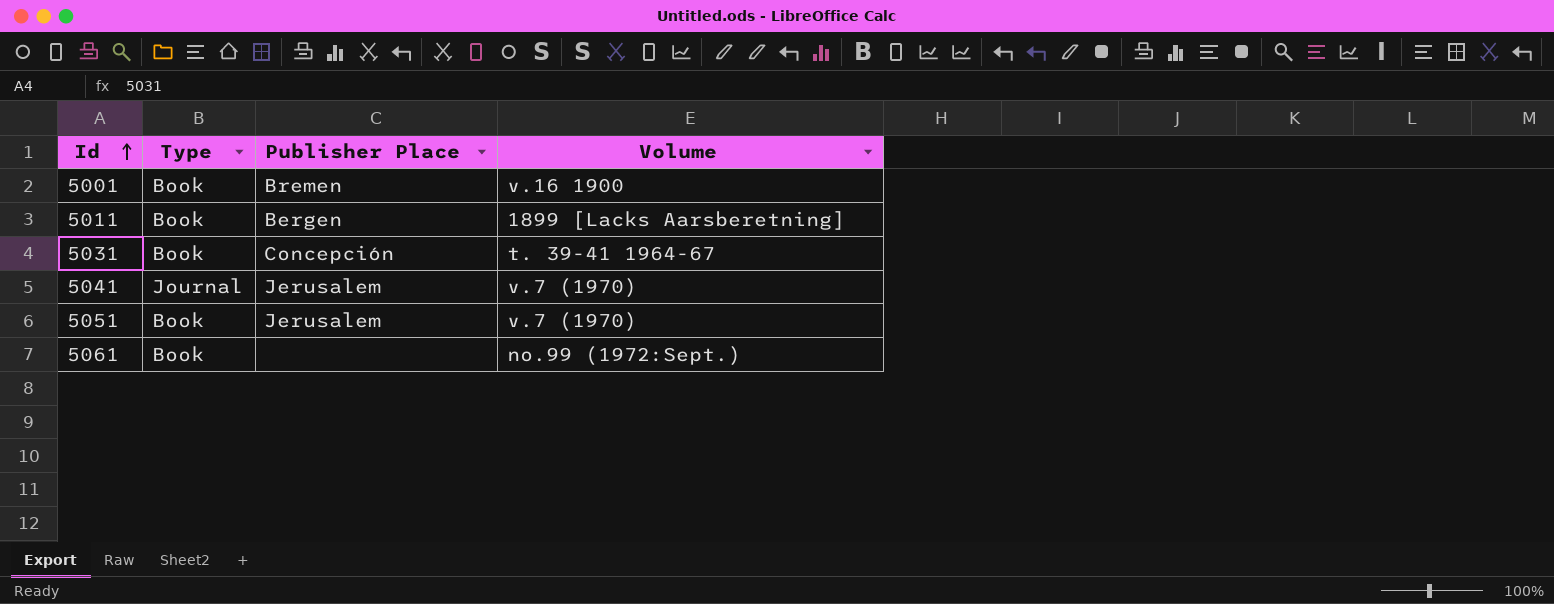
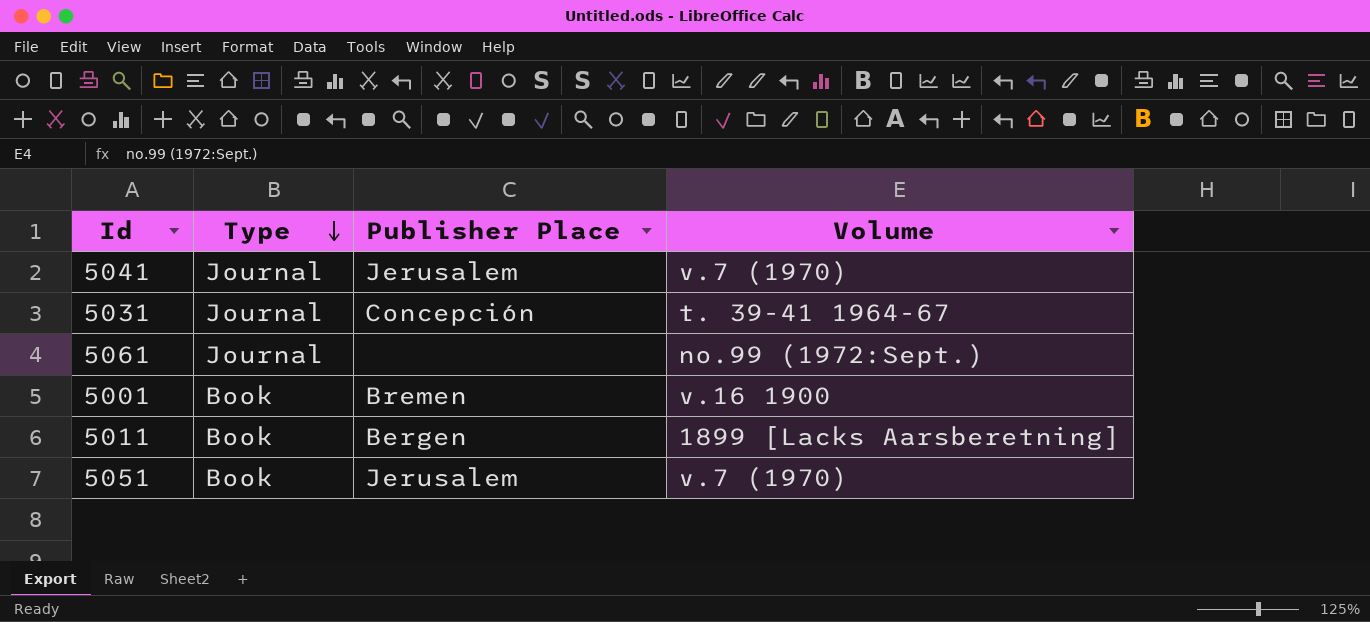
row order: Id ascending -> Type descending
5031 | Type: Book -> Journal
5061 | Type: Book -> Journal

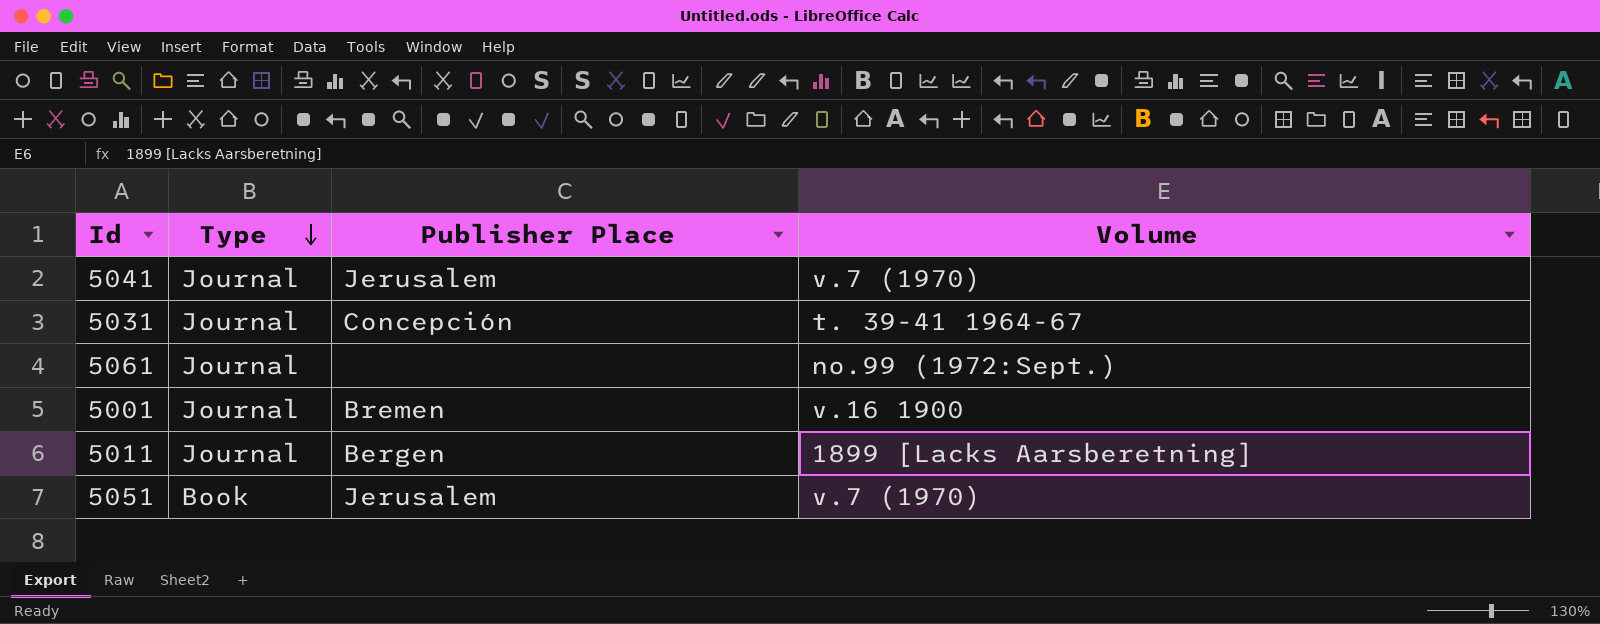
5001 | Type: Book -> Journal
5011 | Type: Book -> Journal

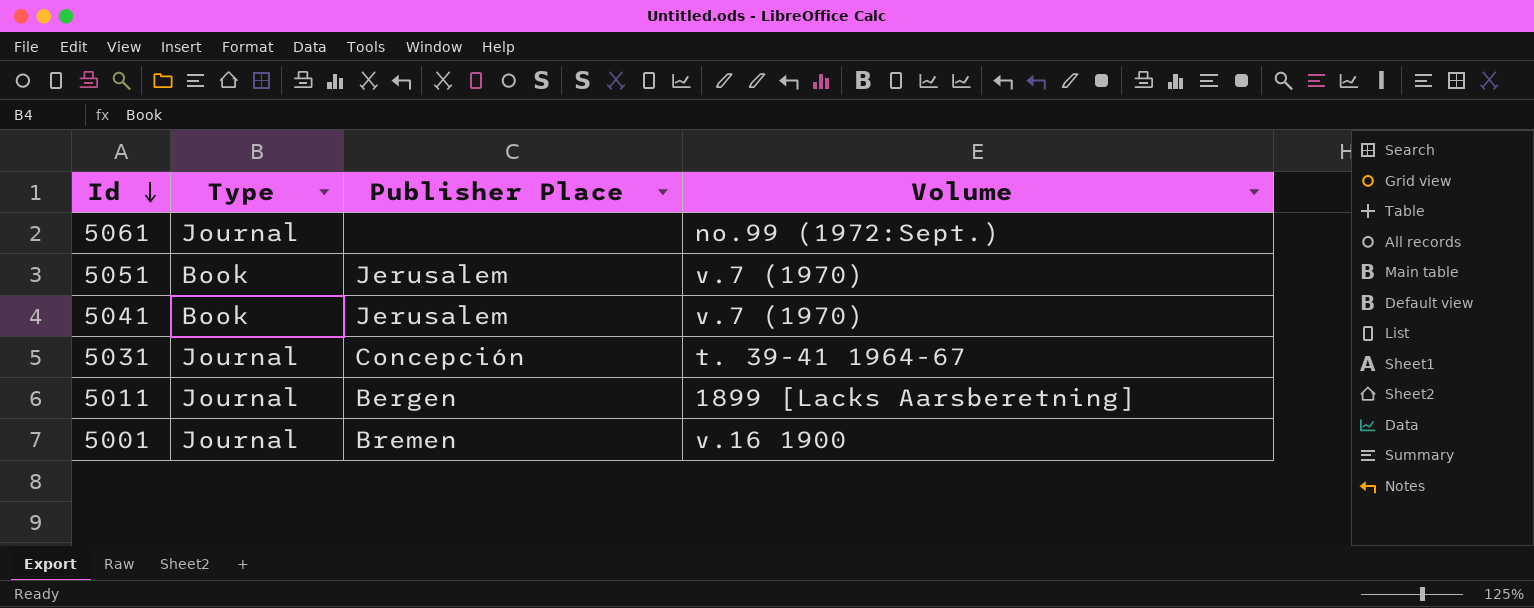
row order: Type descending -> Id descending
5041 | Type: Journal -> Book

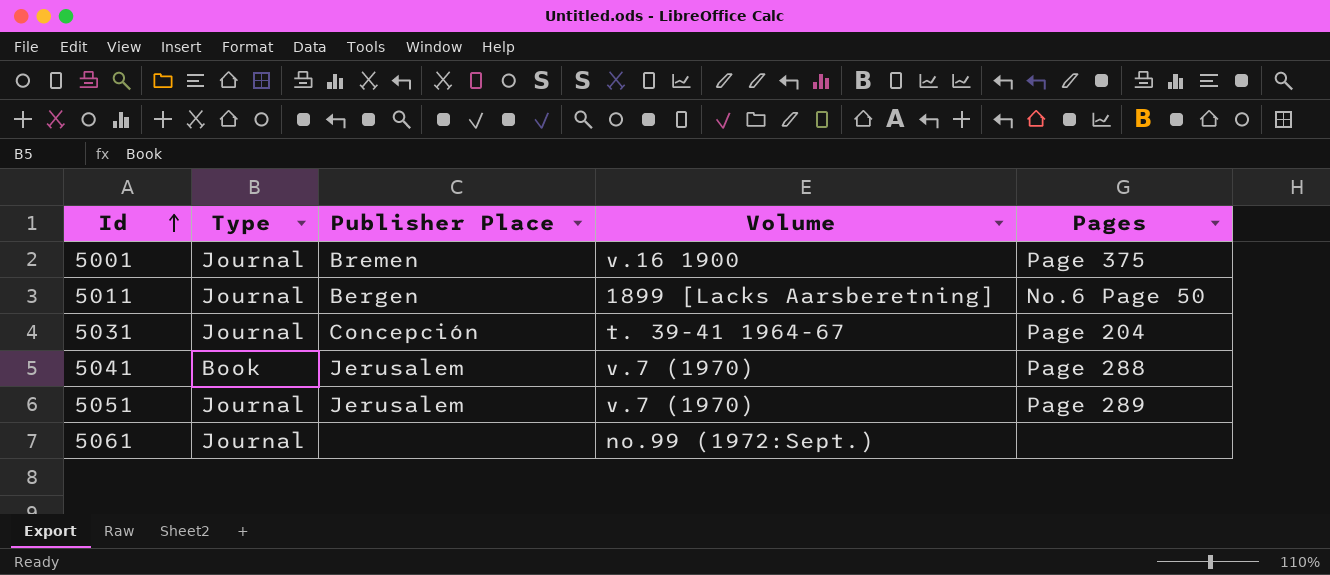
row order: Id descending -> Id ascending
column Pages | position: none -> 5
5051 | Type: Book -> Journal

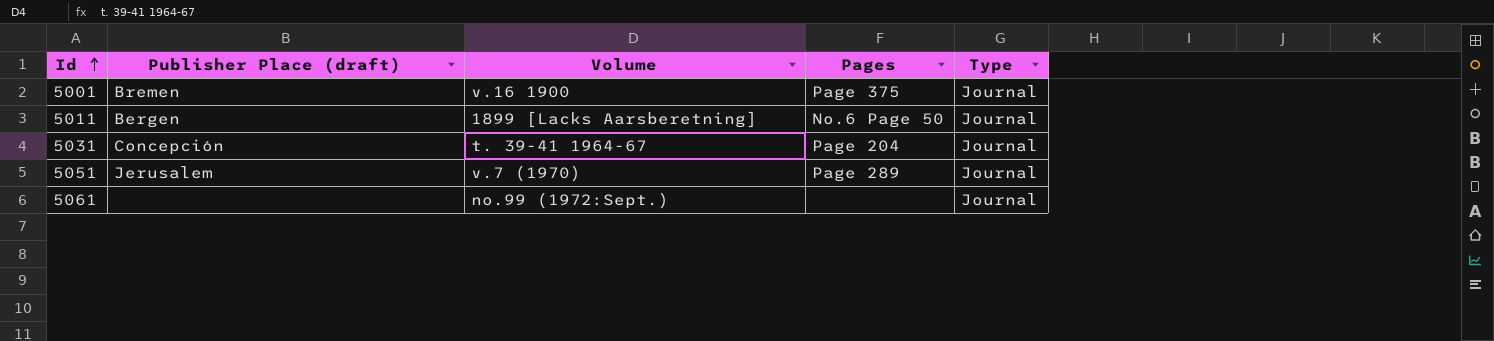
column name: Publisher Place -> Publisher Place (draft)
column Type | position: 2 -> 5
row 5041: Book | Jerusalem | v.7 (1970) | Page 288 -> none

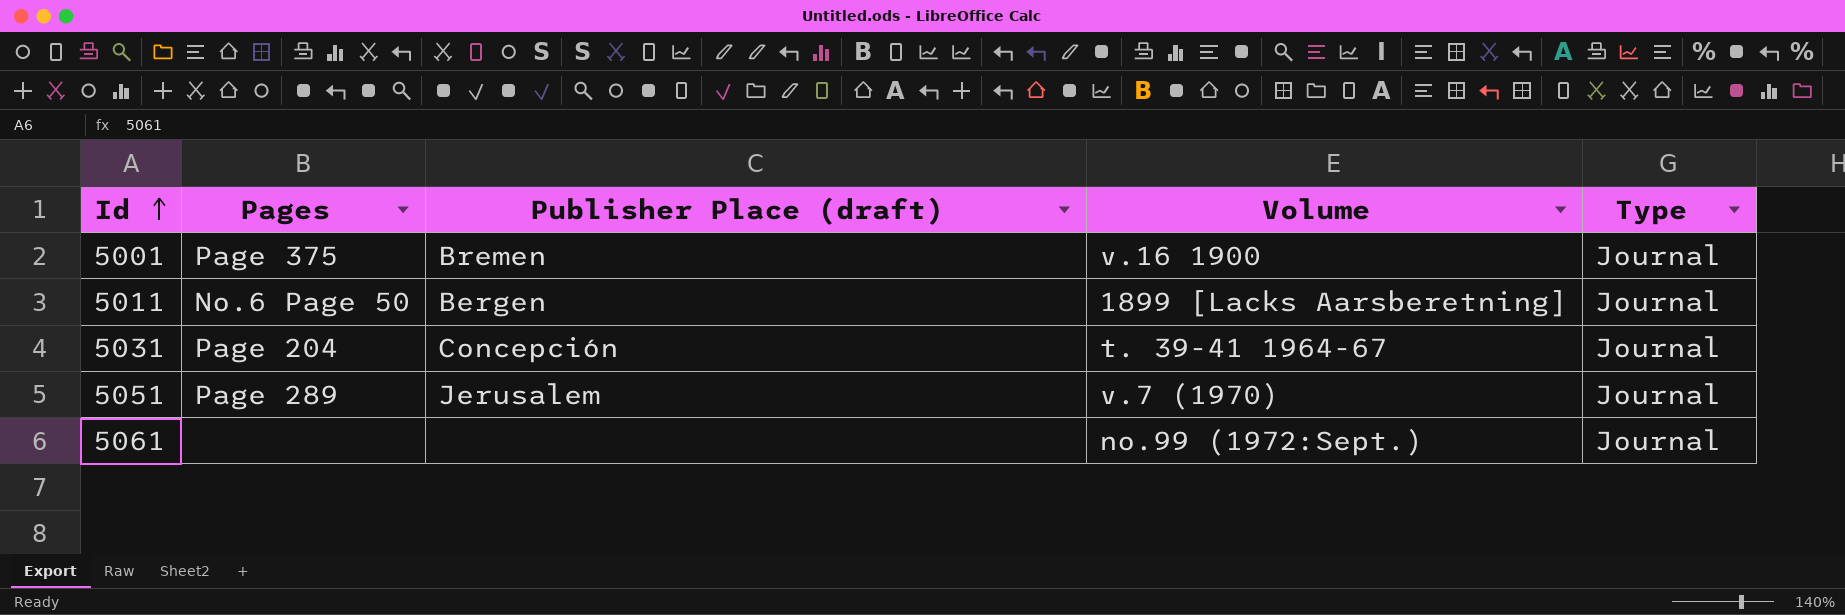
column Pages | position: 4 -> 2

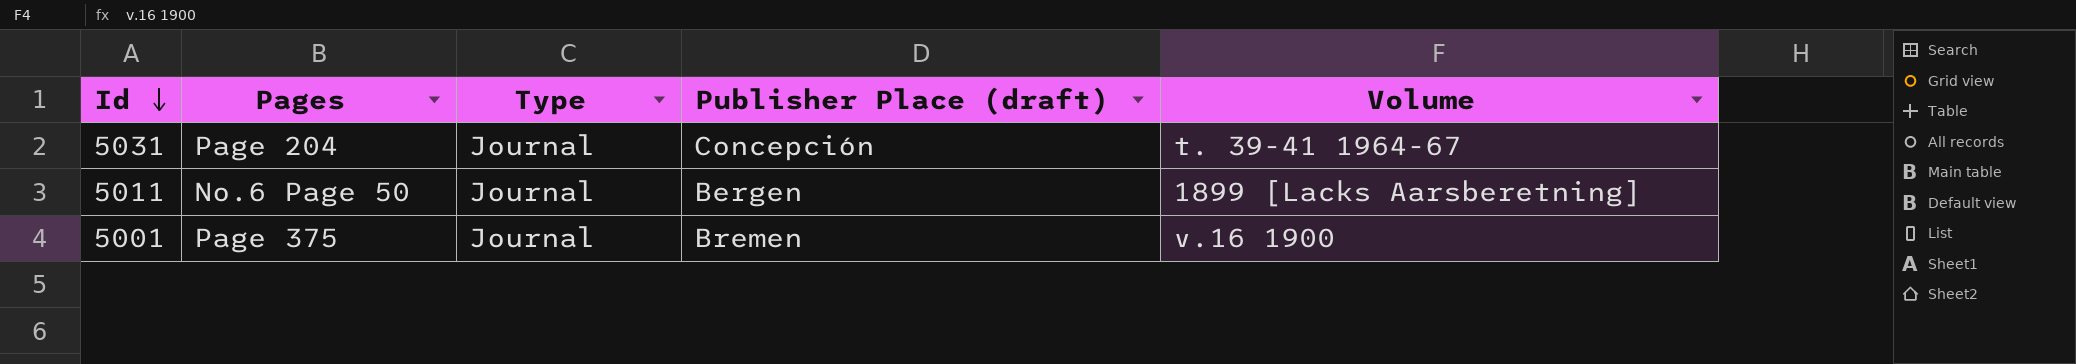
row order: Id ascending -> Id descending
column Type | position: 5 -> 3
row 5051: Page 289 | Jerusalem | v.7 (1970) | Journal -> none
row 5061: none | none | no.99 (1972:Sept.) | Journal -> none

